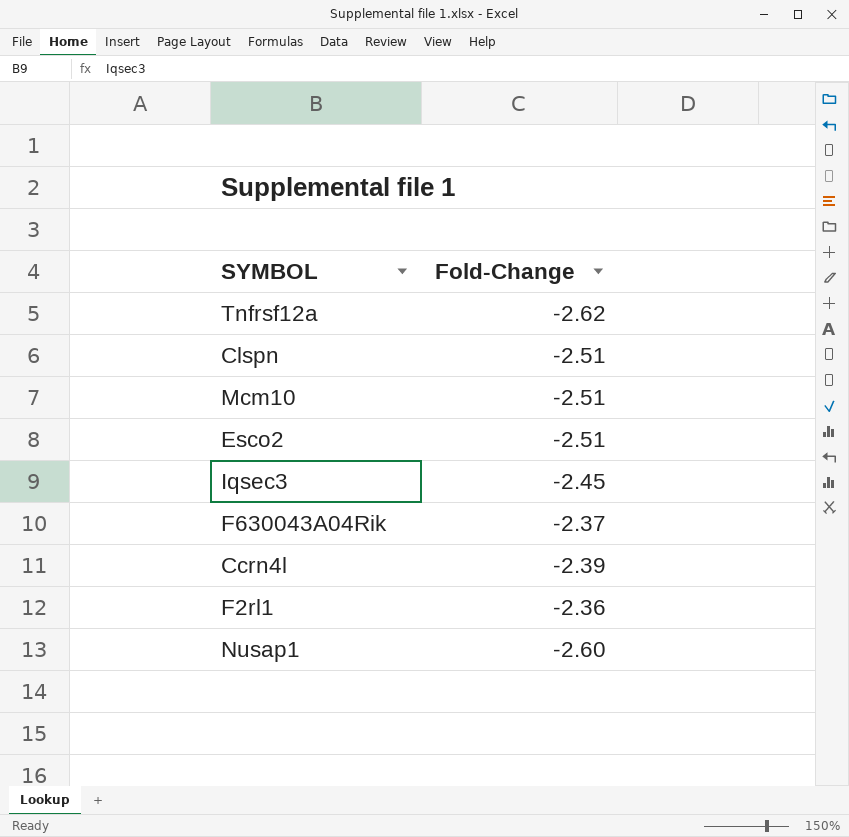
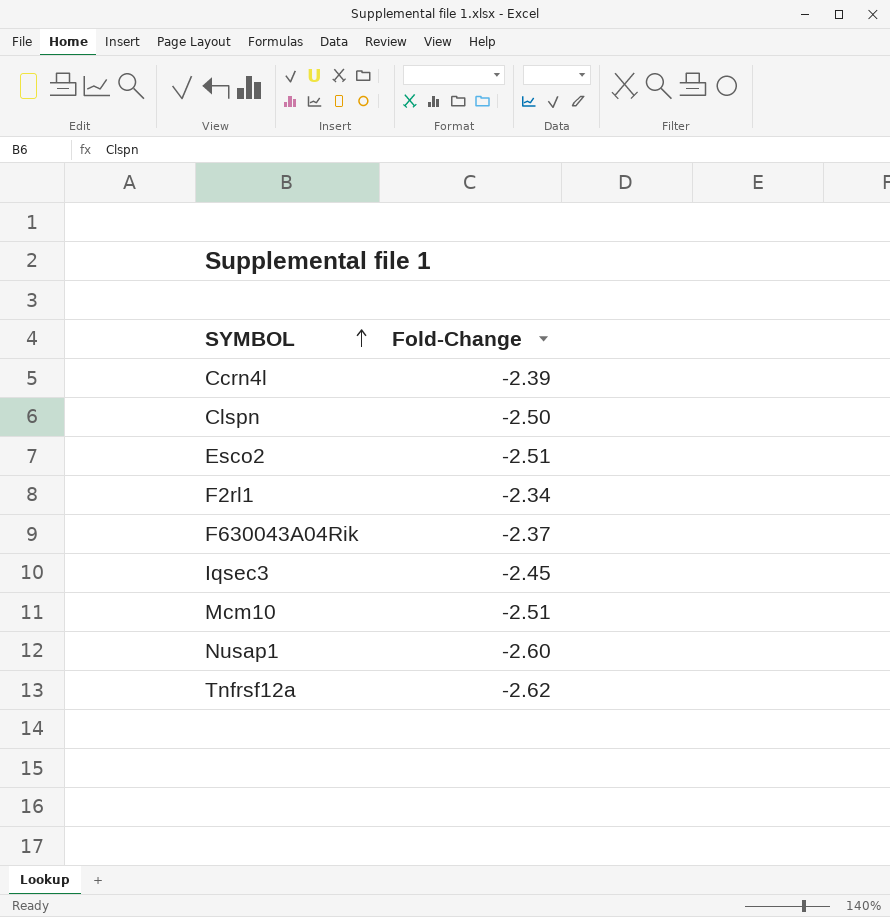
row order: none -> SYMBOL ascending
Clspn | Fold-Change: -2.51 -> -2.50
F2rl1 | Fold-Change: -2.36 -> -2.34

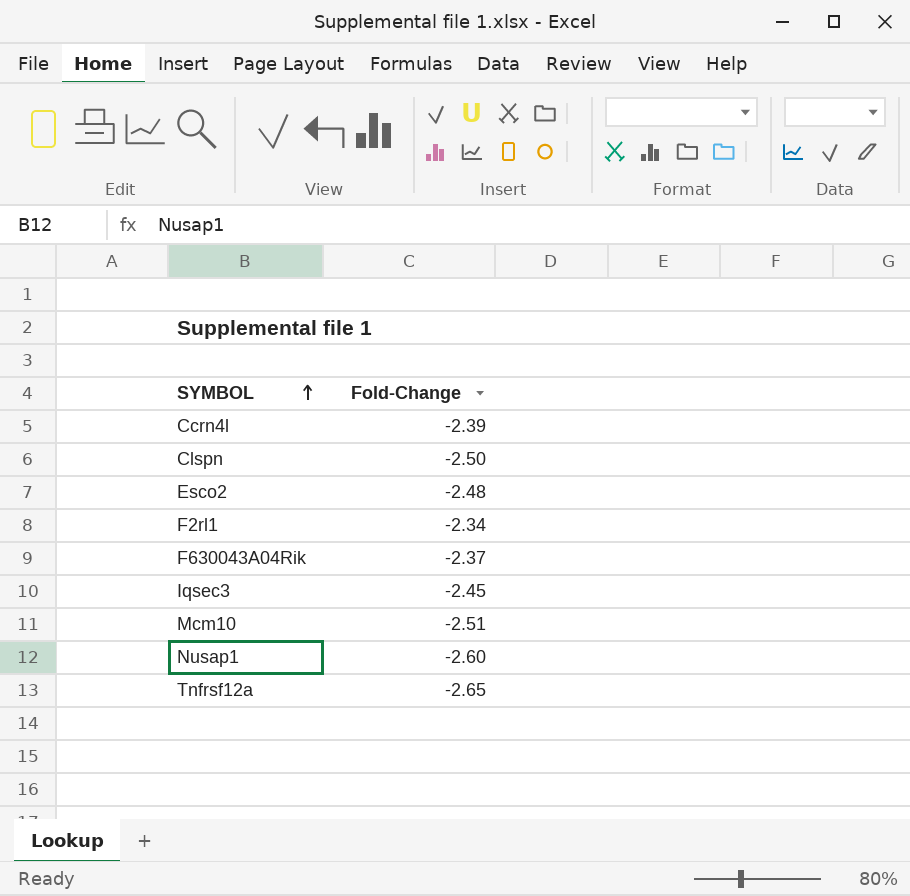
Esco2 | Fold-Change: -2.51 -> -2.48
Tnfrsf12a | Fold-Change: -2.62 -> -2.65

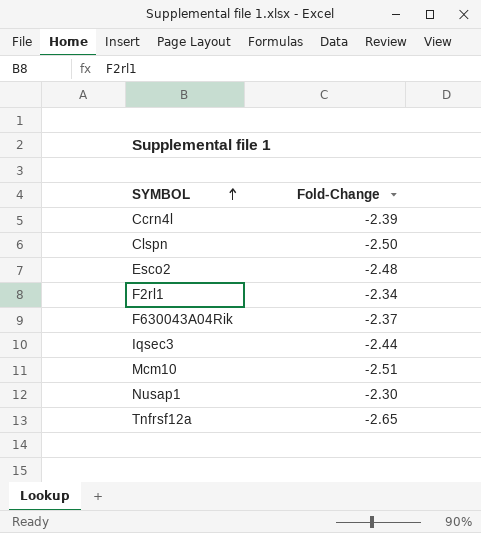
Iqsec3 | Fold-Change: -2.45 -> -2.44
Nusap1 | Fold-Change: -2.60 -> -2.30

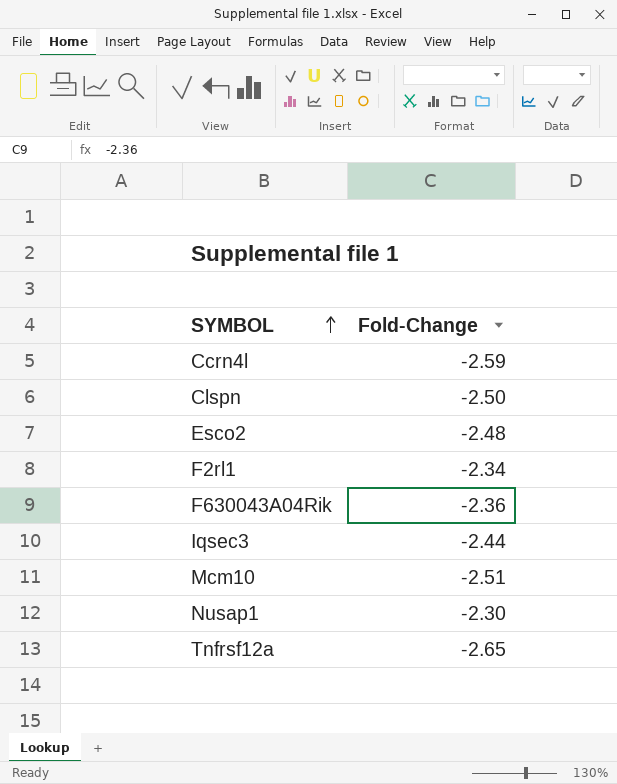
Ccrn4l | Fold-Change: -2.39 -> -2.59
F630043A04Rik | Fold-Change: -2.37 -> -2.36

